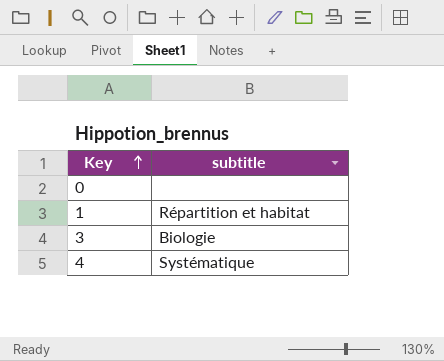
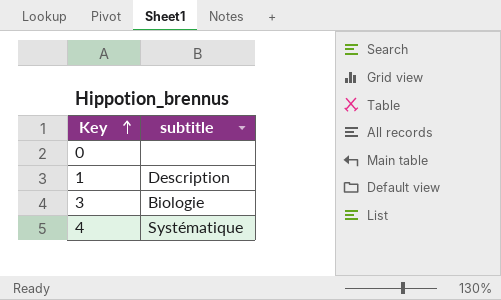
1 | subtitle: Répartition et habitat -> Description

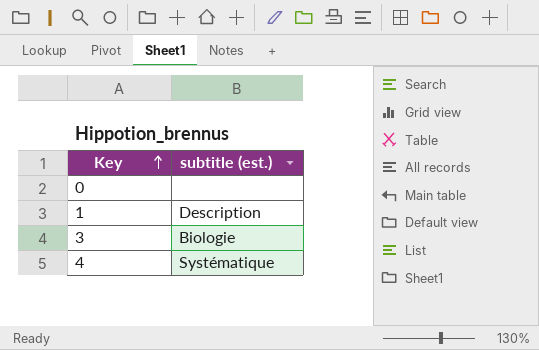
column name: subtitle -> subtitle (est.)

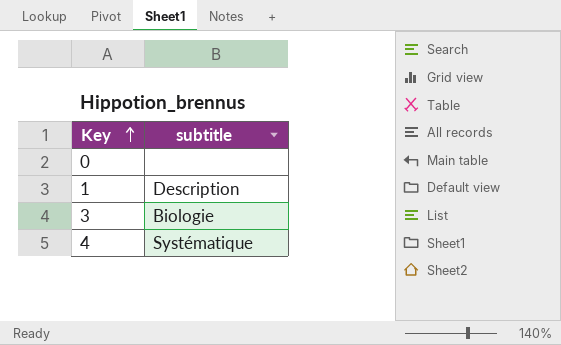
column name: subtitle (est.) -> subtitle

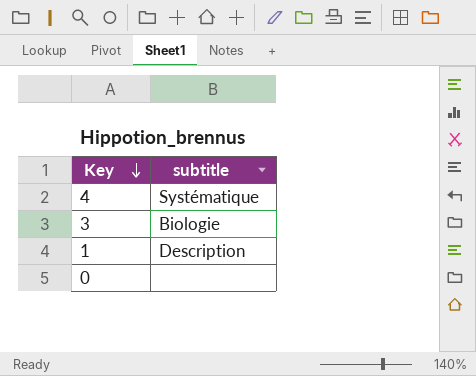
row order: Key ascending -> Key descending

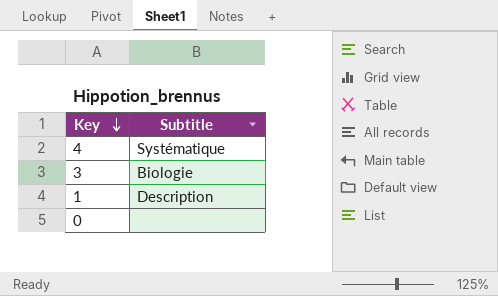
column name: subtitle -> Subtitle

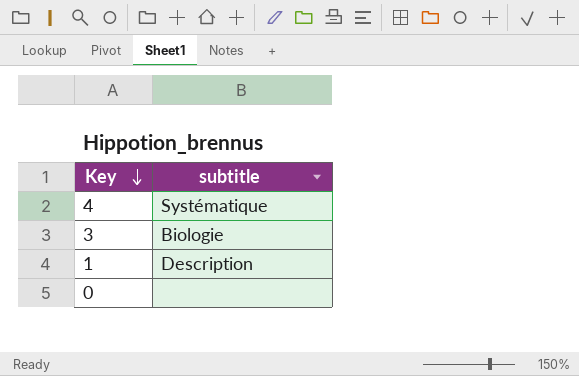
column name: Subtitle -> subtitle

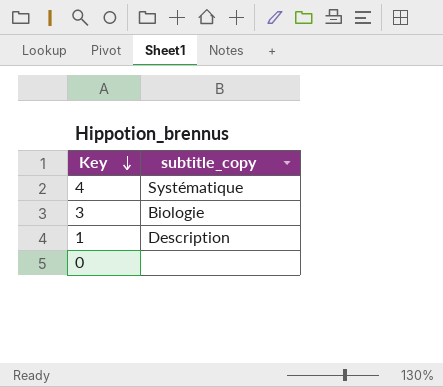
column name: subtitle -> subtitle_copy

